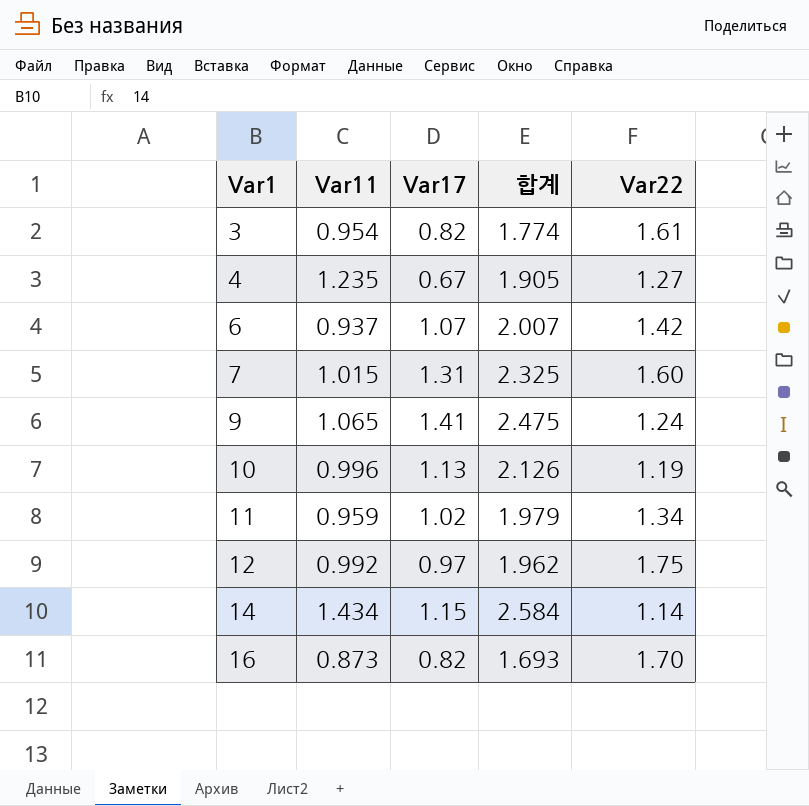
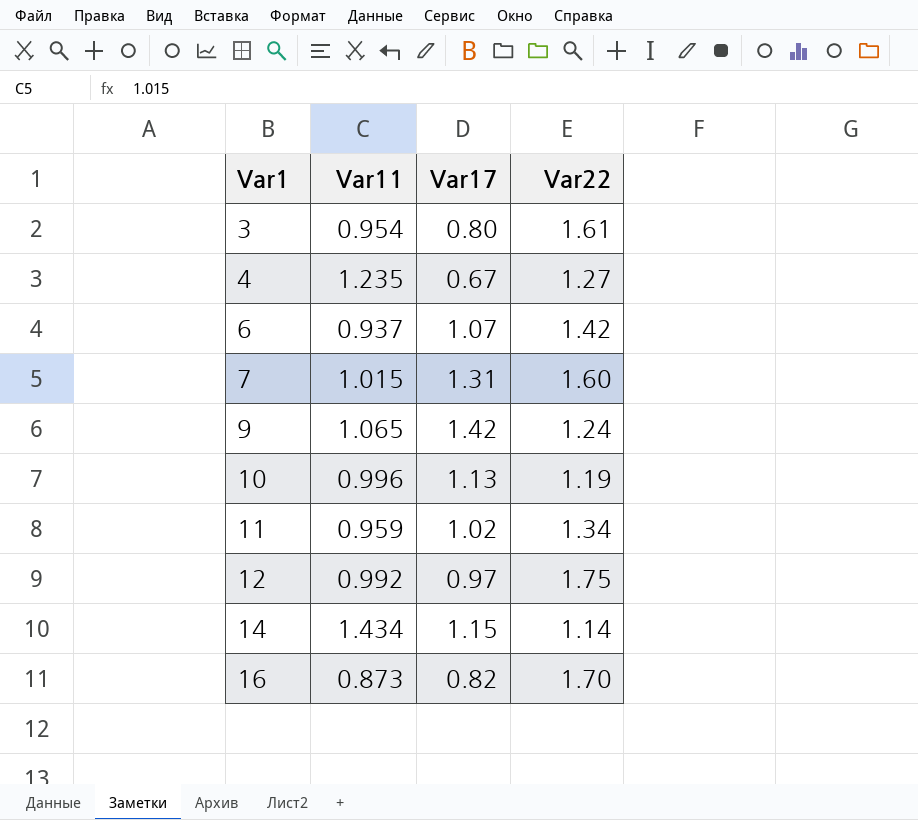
column 합계 | formula: [Var11] + [Var17] -> none
3 | Var17: 0.82 -> 0.80
9 | Var17: 1.41 -> 1.42

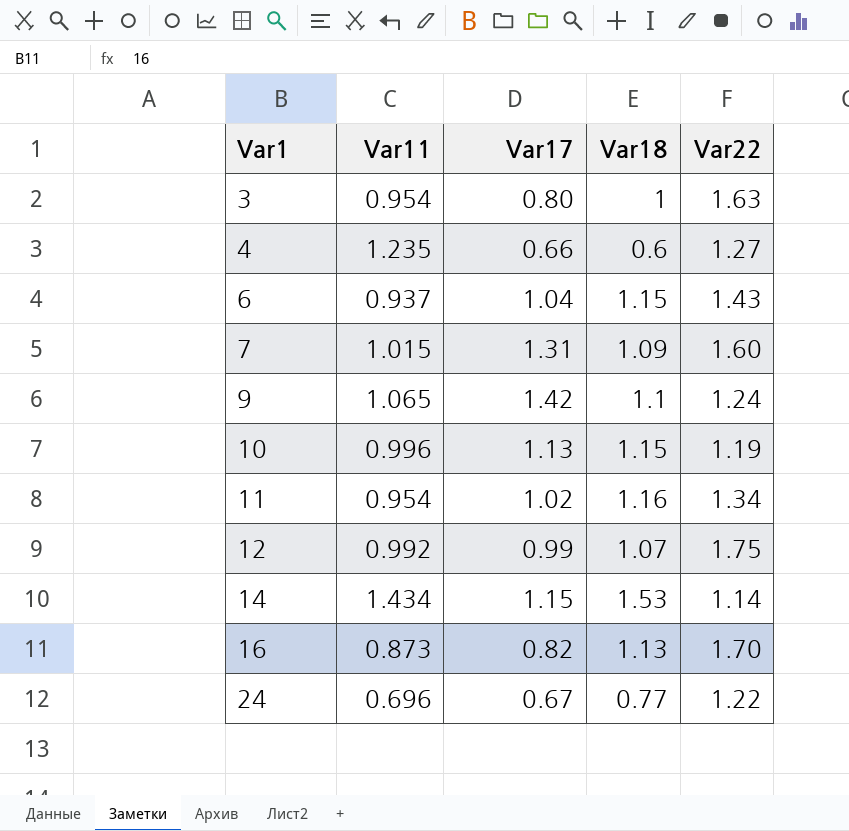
column Var18 | position: none -> 4
3 | Var22: 1.61 -> 1.63
4 | Var17: 0.67 -> 0.66
6 | Var17: 1.07 -> 1.04
6 | Var22: 1.42 -> 1.43
11 | Var11: 0.959 -> 0.954
12 | Var17: 0.97 -> 0.99
row 24: none -> 0.696 | 0.67 | 0.77 | 1.22

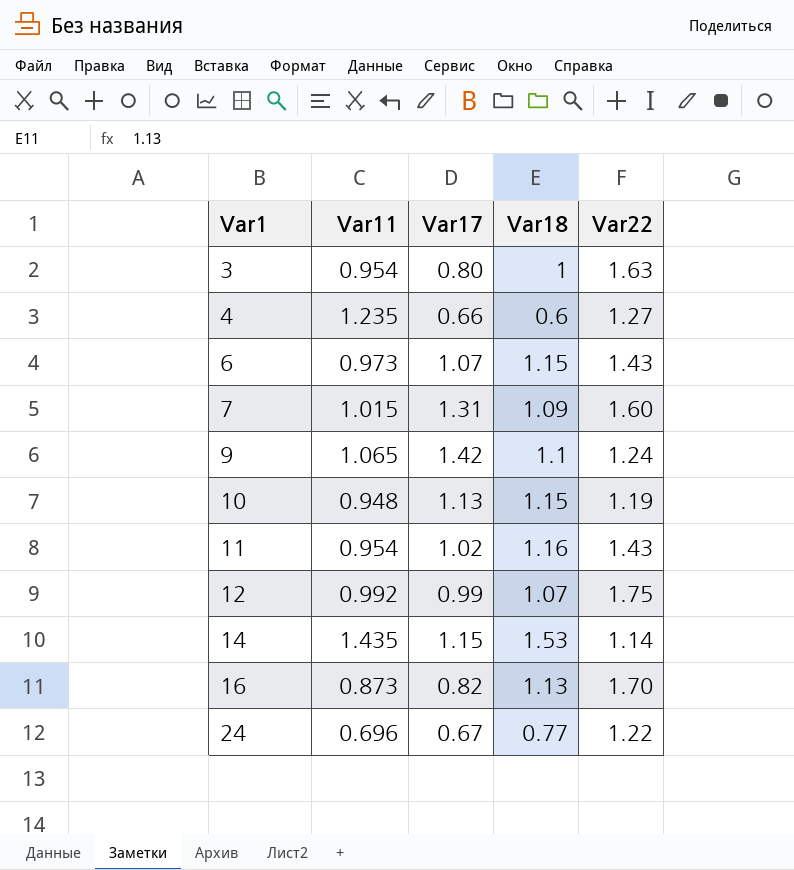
6 | Var11: 0.937 -> 0.973
6 | Var17: 1.04 -> 1.07
10 | Var11: 0.996 -> 0.948
11 | Var22: 1.34 -> 1.43
14 | Var11: 1.434 -> 1.435

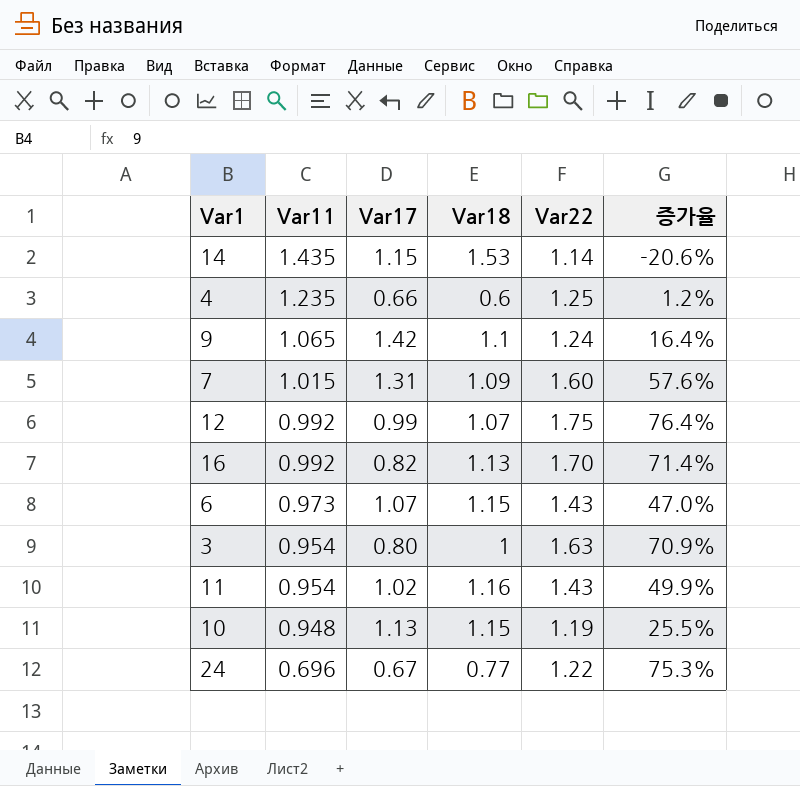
row order: Var1 ascending -> Var11 descending
column 증가율 | formula: none -> ([Var22] - [Var11]) / [Var11]
4 | Var22: 1.27 -> 1.25
16 | Var11: 0.873 -> 0.992

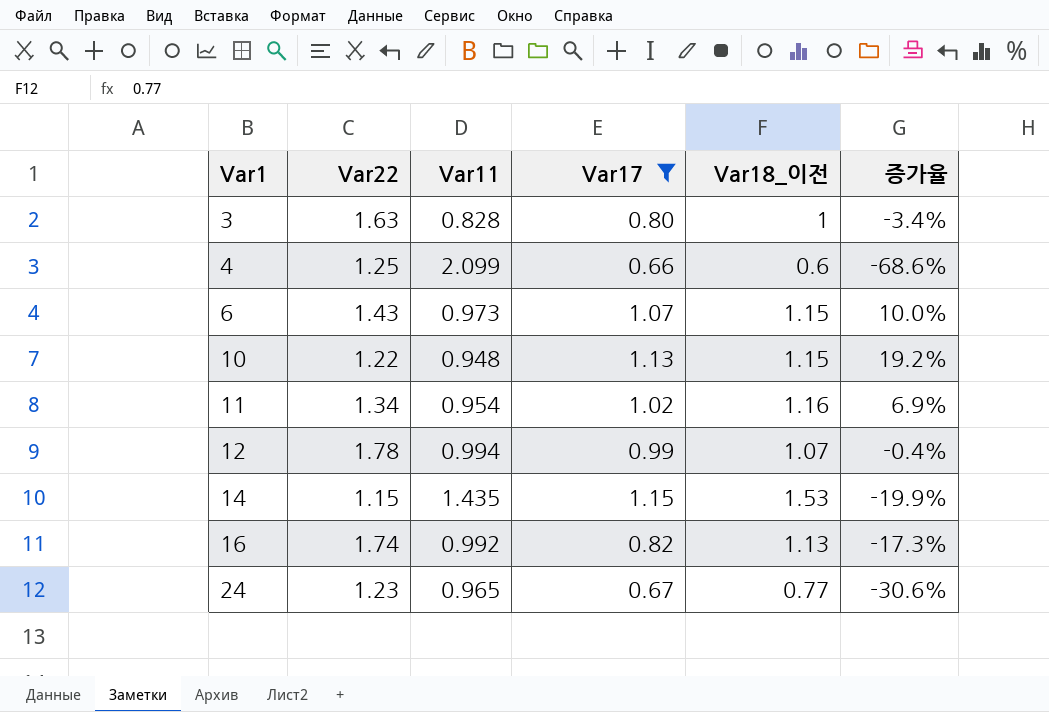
filter: none -> Var17 <= 1.15
row order: Var11 descending -> Var1 ascending
column Var22 | position: 5 -> 2
column name: Var18 -> Var18_이전
column 증가율 | formula: ([Var22] - [Var11]) / [Var11] -> ([Var17] - [Var11]) / [Var11]
3 | Var11: 0.954 -> 0.828
4 | Var11: 1.235 -> 2.099
10 | Var22: 1.19 -> 1.22
11 | Var22: 1.43 -> 1.34
12 | Var22: 1.75 -> 1.78
12 | Var11: 0.992 -> 0.994
14 | Var22: 1.14 -> 1.15
16 | Var22: 1.70 -> 1.74
24 | Var22: 1.22 -> 1.23
24 | Var11: 0.696 -> 0.965

